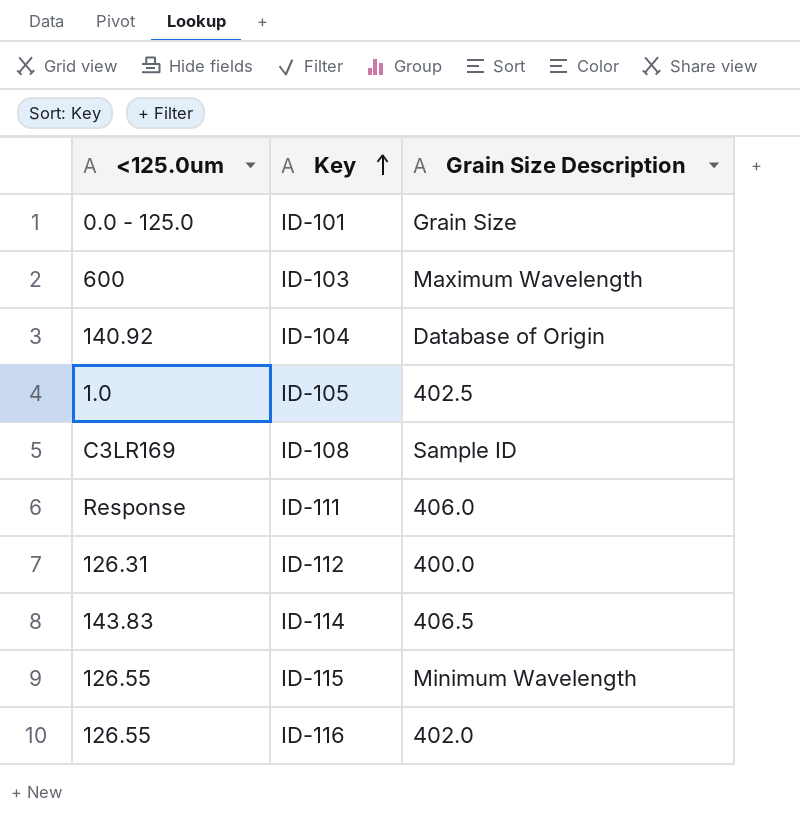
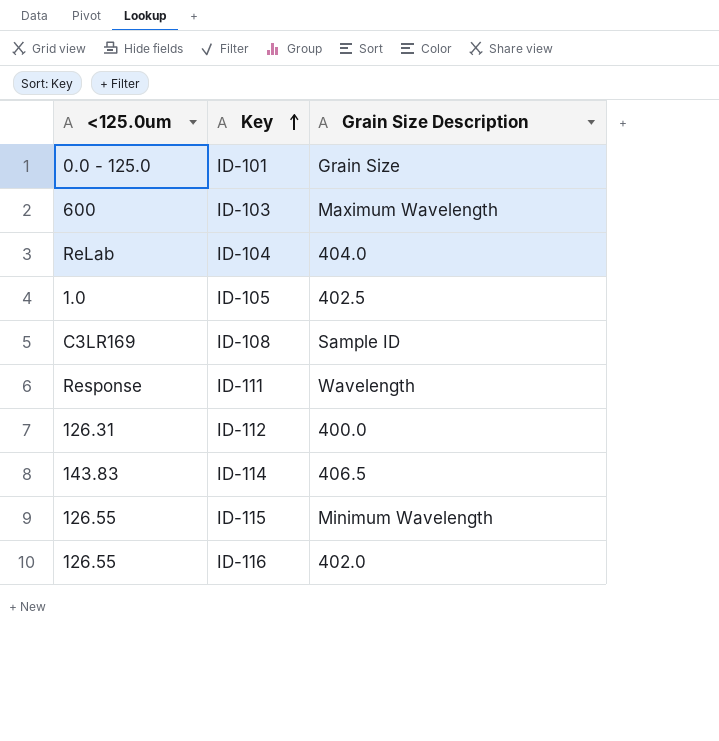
ID-104 | <125.0um: 140.92 -> ReLab
ID-104 | Grain Size Description: Database of Origin -> 404.0
ID-111 | Grain Size Description: 406.0 -> Wavelength

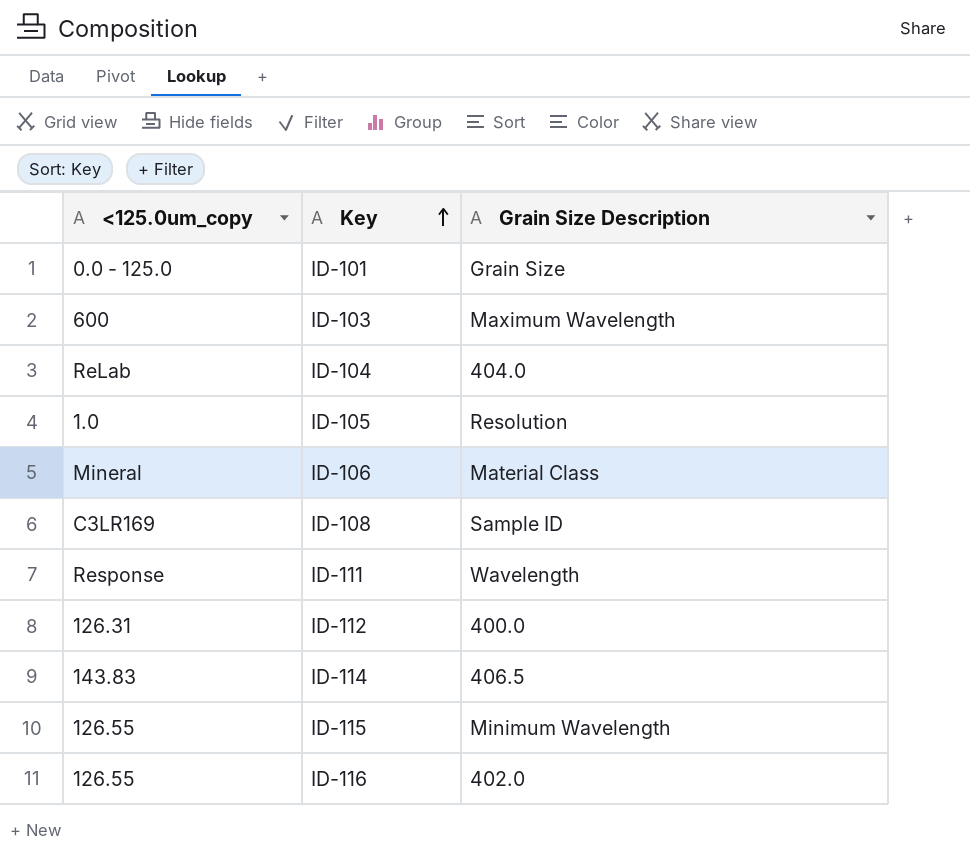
column name: <125.0um -> <125.0um_copy
ID-105 | Grain Size Description: 402.5 -> Resolution
row ID-106: none -> Mineral | Material Class

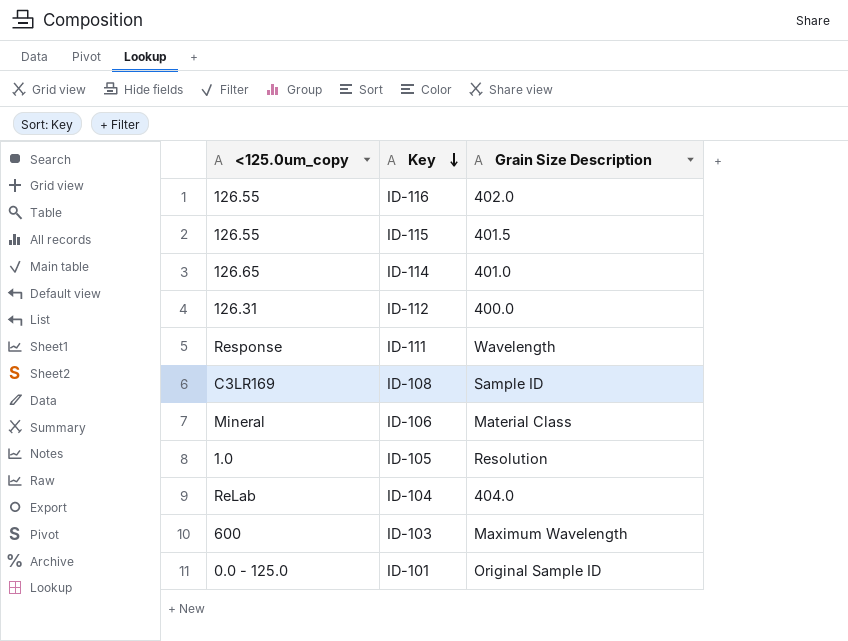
row order: Key ascending -> Key descending
ID-115 | Grain Size Description: Minimum Wavelength -> 401.5
ID-114 | <125.0um_copy: 143.83 -> 126.65
ID-114 | Grain Size Description: 406.5 -> 401.0
ID-101 | Grain Size Description: Grain Size -> Original Sample ID

